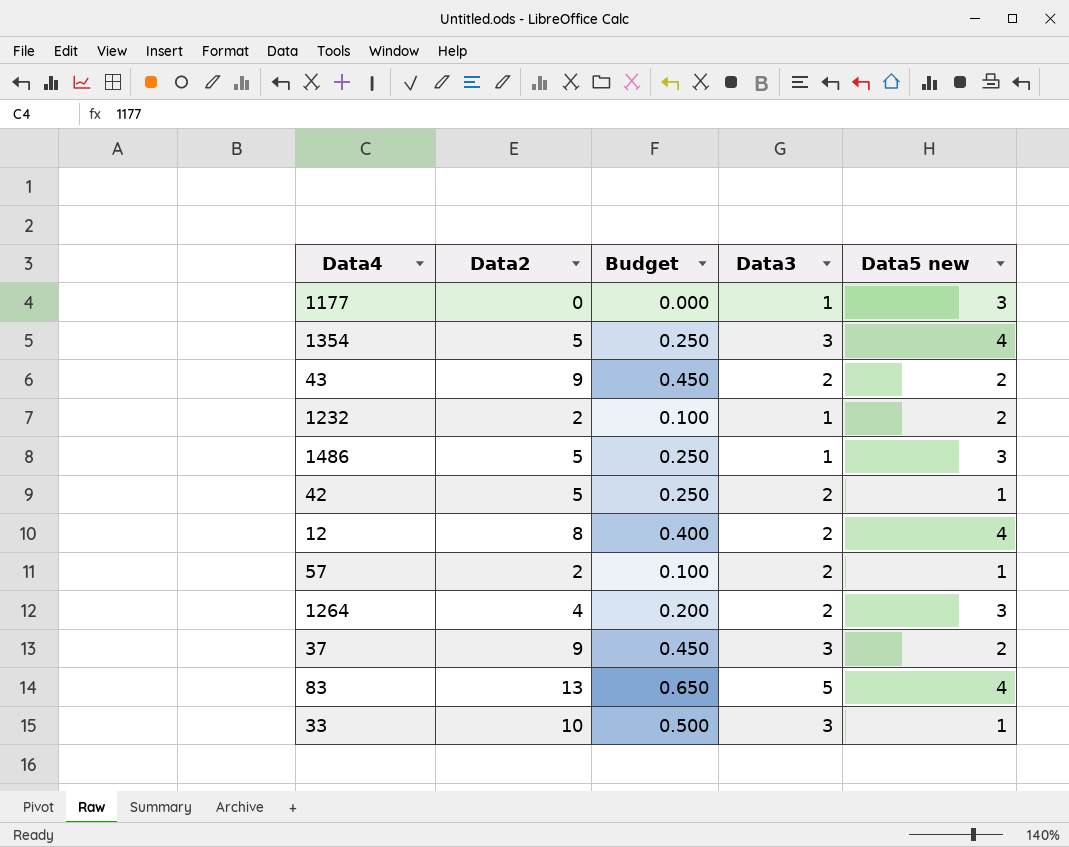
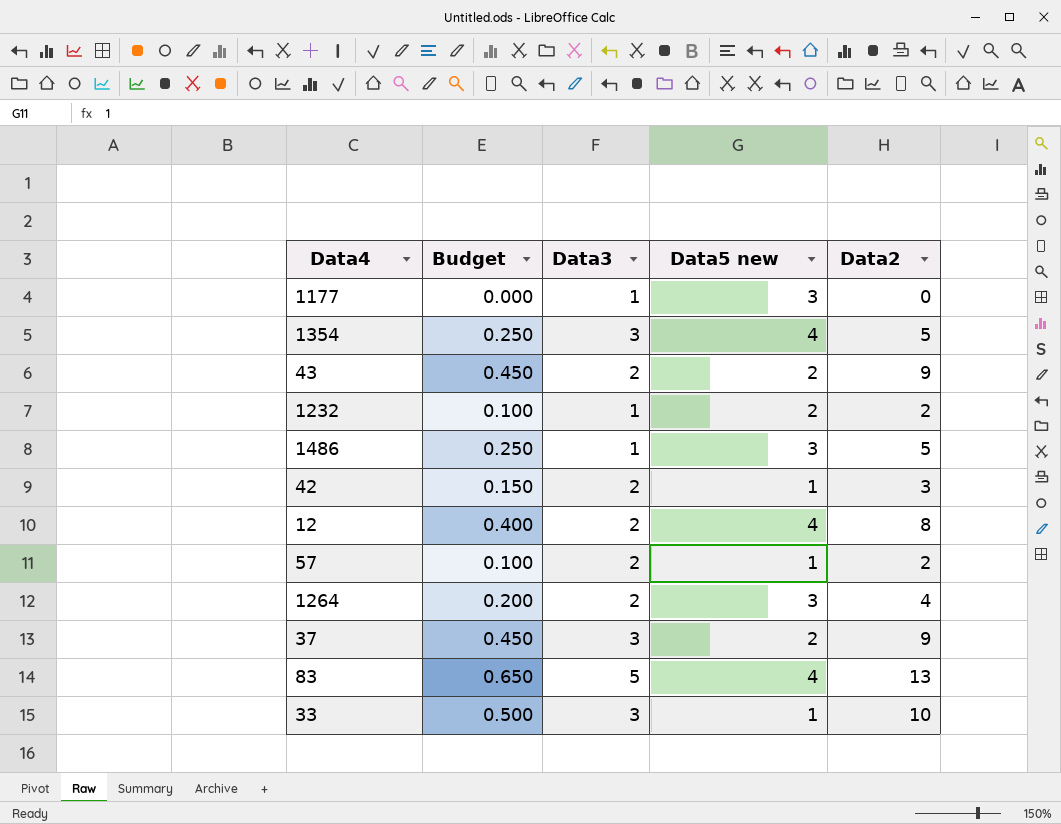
column Data2 | position: 2 -> 5
42 | Budget: 0.250 -> 0.150
42 | Data2: 5 -> 3

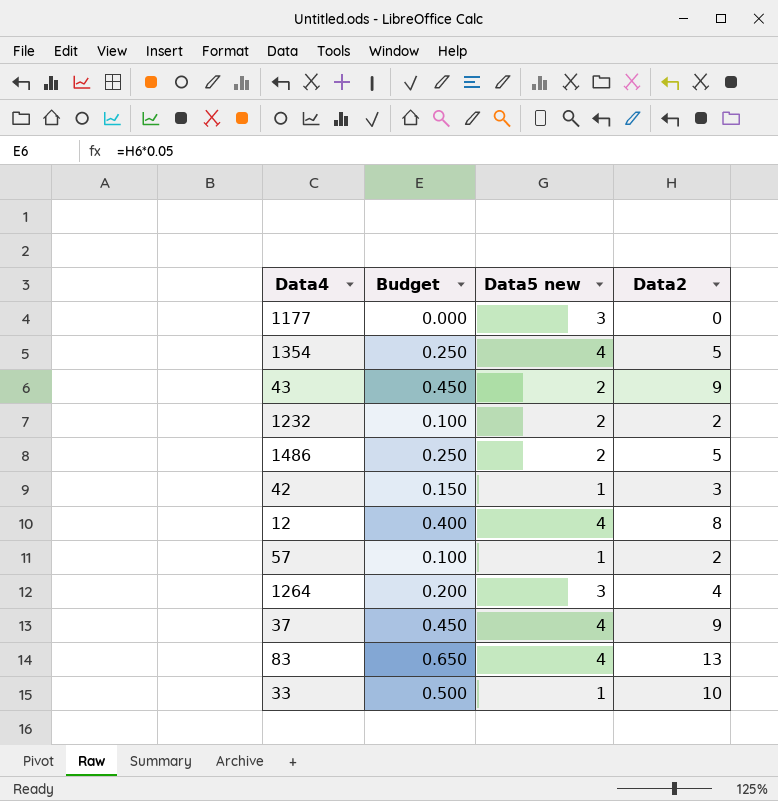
column Data3 | position: 3 -> none
1486 | Data5 new: 3 -> 2
37 | Data5 new: 2 -> 4

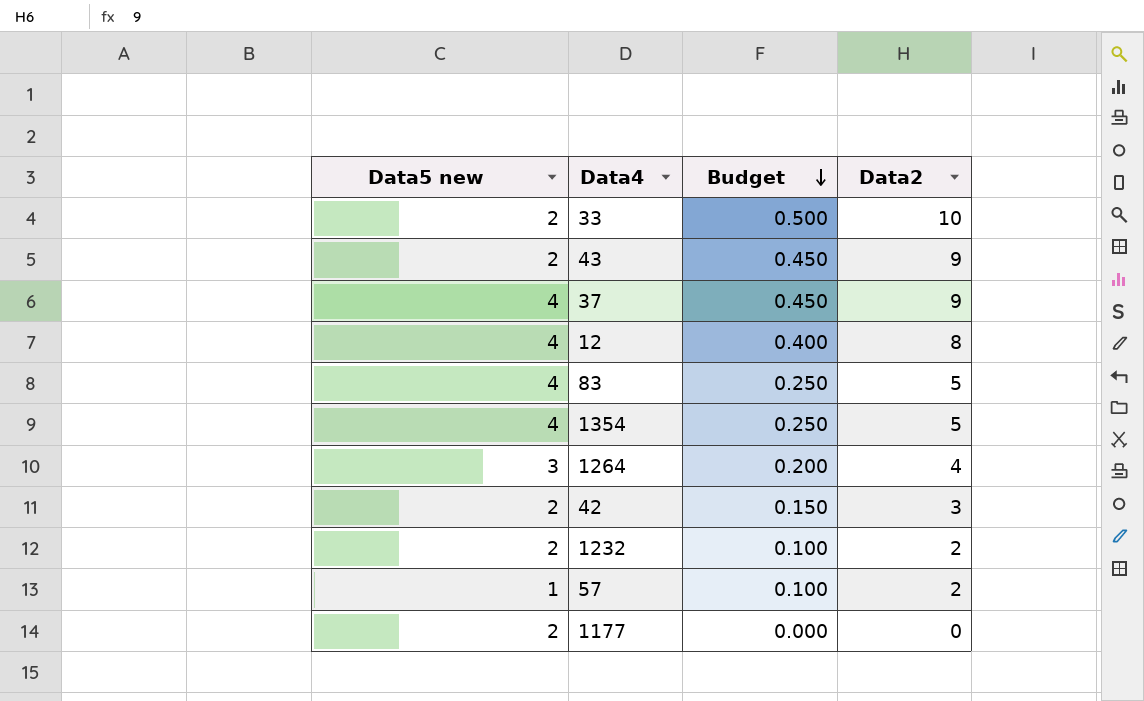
row order: none -> Budget descending
column Data5 new | position: 3 -> 1
row 1486: 0.250 | 2 | 5 -> none
33 | Data5 new: 1 -> 2
83 | Budget: 0.650 -> 0.250
83 | Data2: 13 -> 5
42 | Data5 new: 1 -> 2
1177 | Data5 new: 3 -> 2

